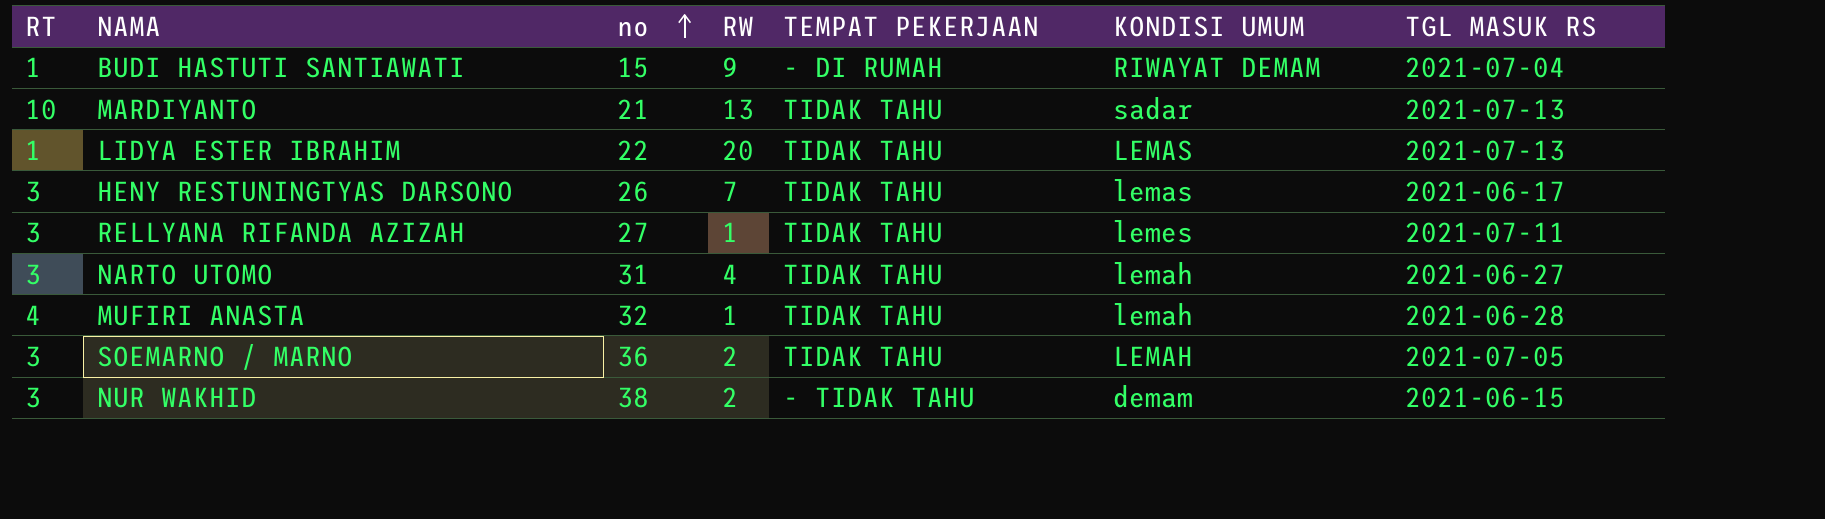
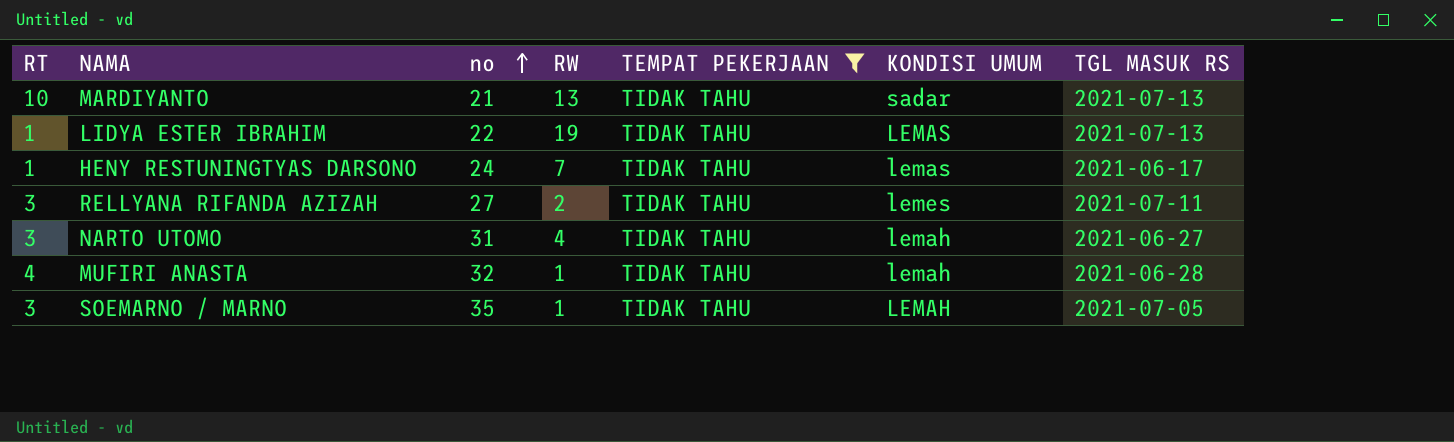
filter: none -> TEMPAT PEKERJAAN = TIDAK TAHU
LIDYA ESTER IBRAHIM | RW: 20 -> 19
HENY RESTUNINGTYAS DARSONO | RT: 3 -> 1
HENY RESTUNINGTYAS DARSONO | no: 26 -> 24
RELLYANA RIFANDA AZIZAH | RW: 1 -> 2
SOEMARNO / MARNO | no: 36 -> 35
SOEMARNO / MARNO | RW: 2 -> 1

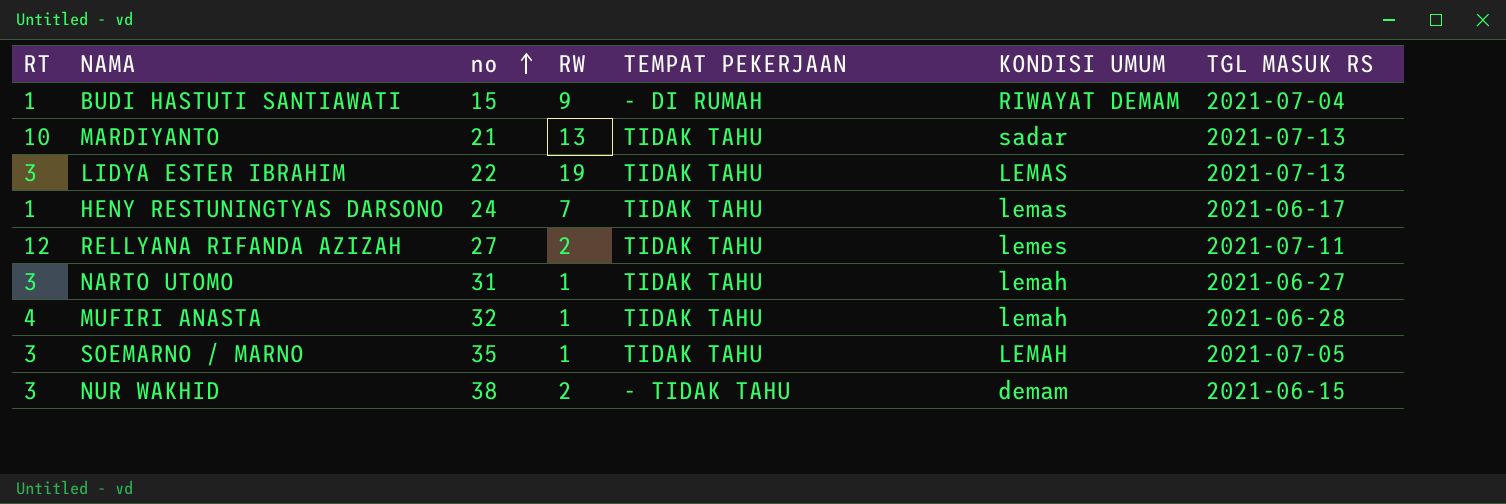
filter: TEMPAT PEKERJAAN = TIDAK TAHU -> none
LIDYA ESTER IBRAHIM | RT: 1 -> 3
RELLYANA RIFANDA AZIZAH | RT: 3 -> 12
NARTO UTOMO | RW: 4 -> 1

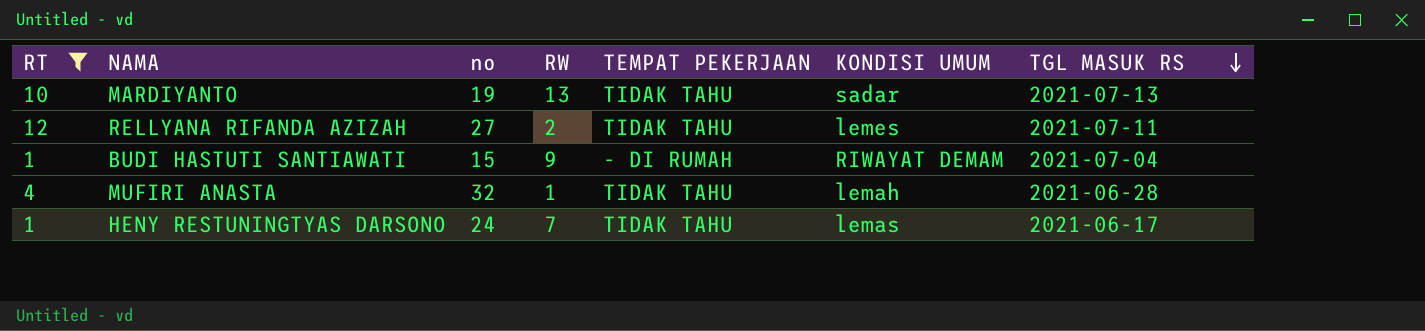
filter: none -> RT != 3
row order: no ascending -> TGL MASUK RS descending
MARDIYANTO | no: 21 -> 19

